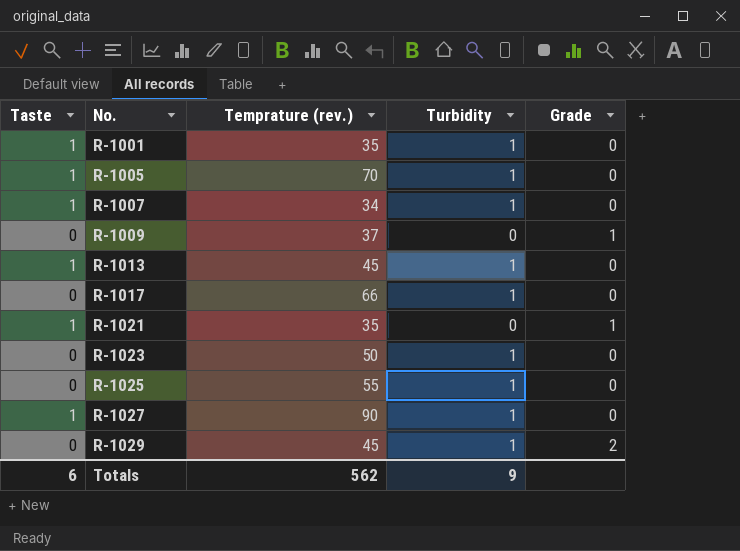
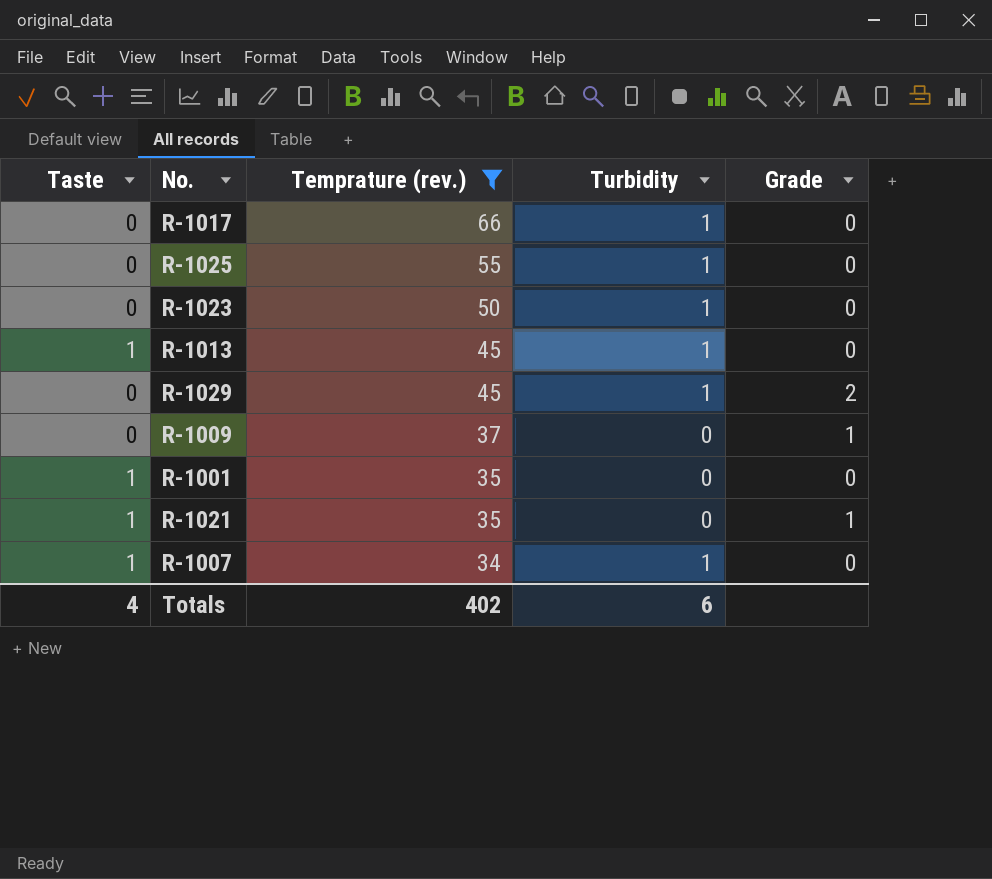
filter: none -> Temprature (rev.) <= 66
row order: No. ascending -> Temprature (rev.) descending
R-1001 | Turbidity: 1 -> 0
Totals | Taste: 6 -> 4
Totals | Temprature (rev.): 562 -> 402
Totals | Turbidity: 9 -> 6

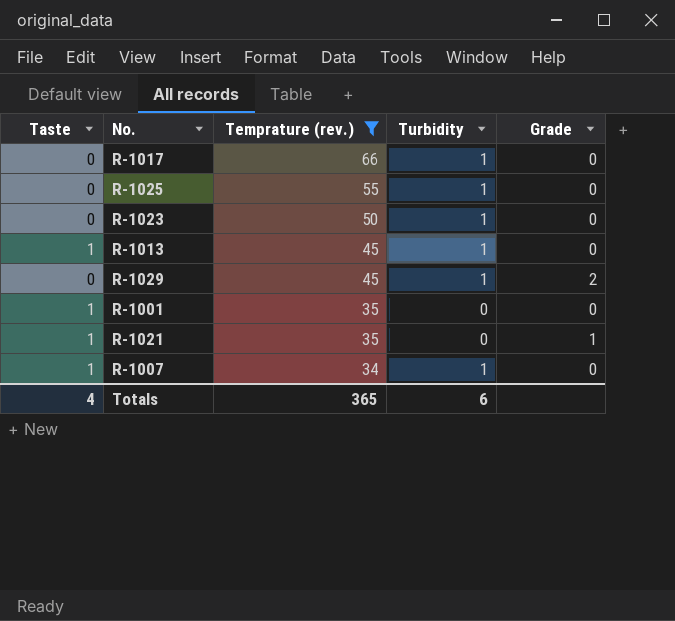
row R-1009: 0 | 37 | 0 | 1 -> none
Totals | Temprature (rev.): 402 -> 365

